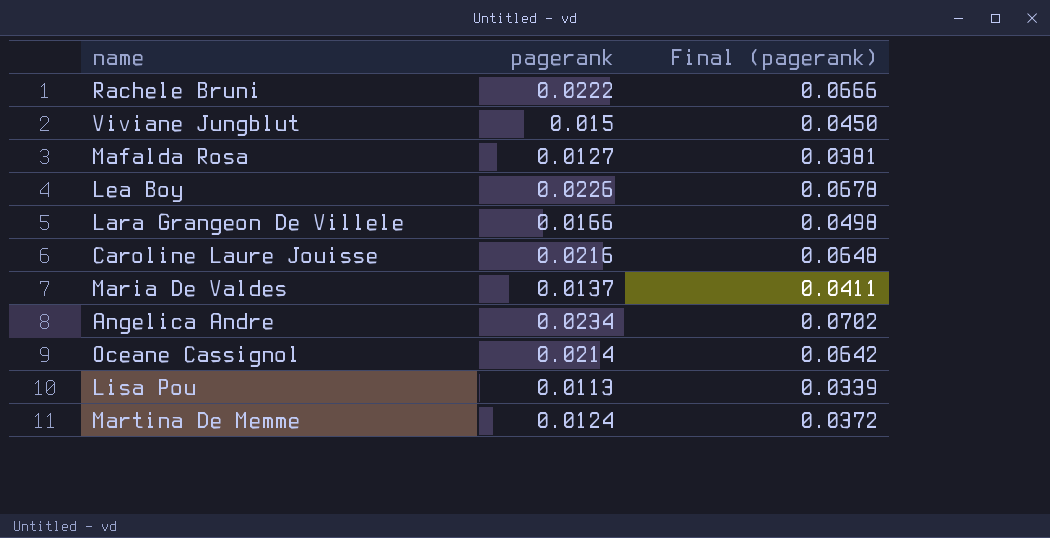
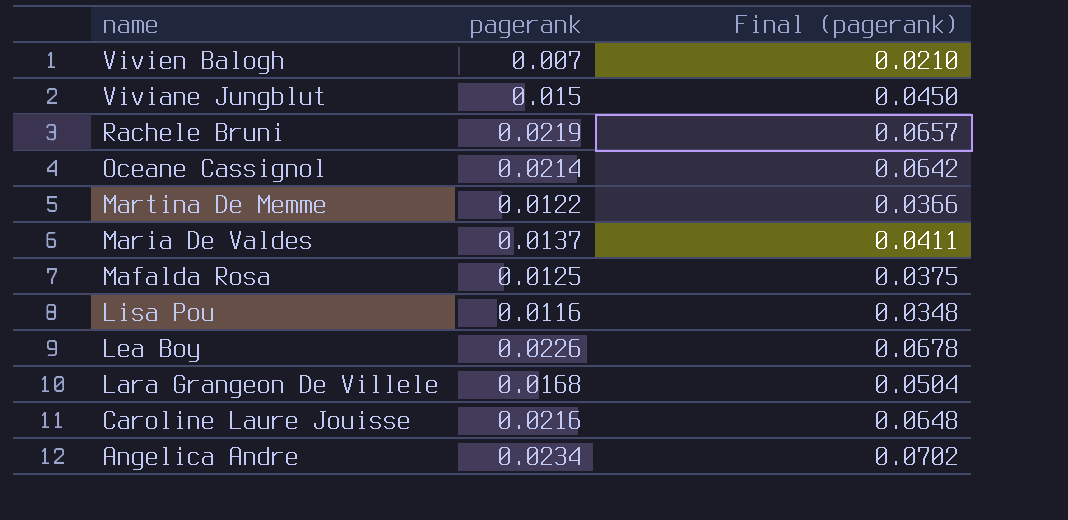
row order: none -> name descending
row Vivien Balogh: none -> 0.007 | 0.0210
Rachele Bruni | pagerank: 0.0222 -> 0.0219
Rachele Bruni | Final (pagerank): 0.0666 -> 0.0657
Martina De Memme | pagerank: 0.0124 -> 0.0122
Martina De Memme | Final (pagerank): 0.0372 -> 0.0366
Mafalda Rosa | pagerank: 0.0127 -> 0.0125
Mafalda Rosa | Final (pagerank): 0.0381 -> 0.0375
Lisa Pou | pagerank: 0.0113 -> 0.0116
Lisa Pou | Final (pagerank): 0.0339 -> 0.0348
Lara Grangeon De Villele | pagerank: 0.0166 -> 0.0168
Lara Grangeon De Villele | Final (pagerank): 0.0498 -> 0.0504

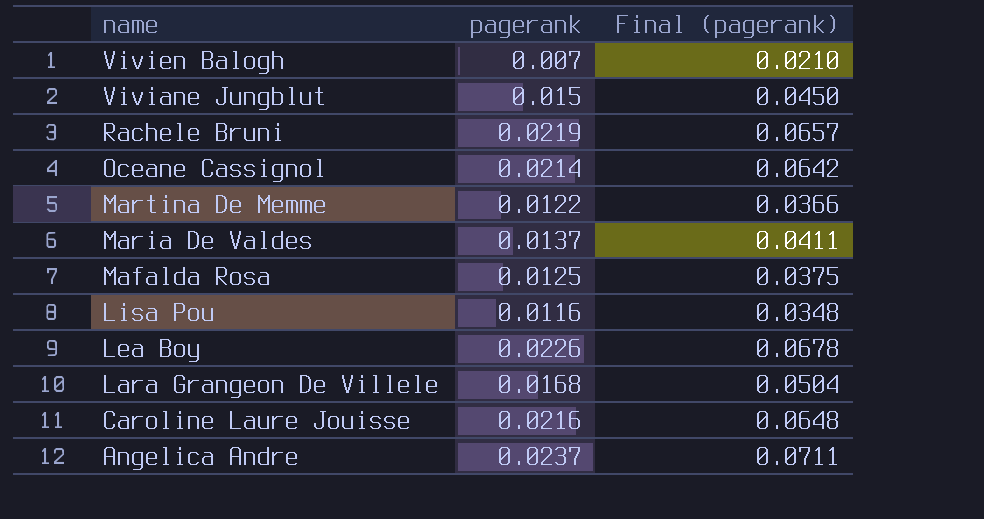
Angelica Andre | pagerank: 0.0234 -> 0.0237
Angelica Andre | Final (pagerank): 0.0702 -> 0.0711

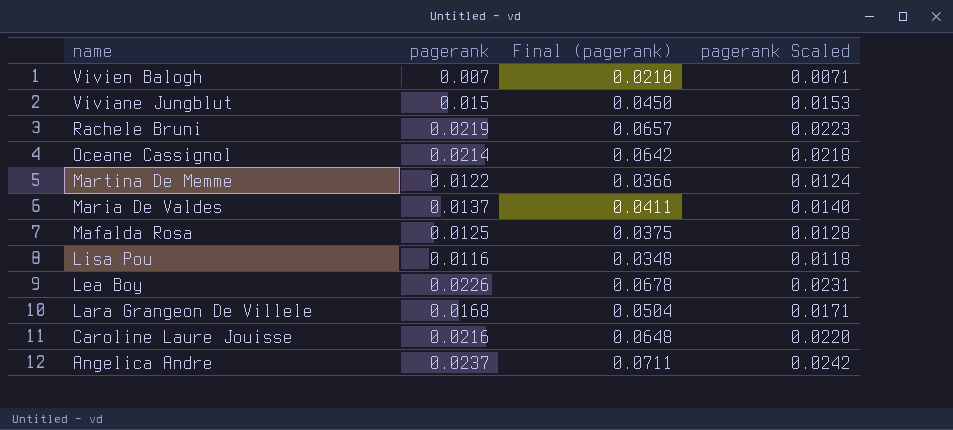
column pagerank Scaled | formula: none -> [pagerank] * 1.02

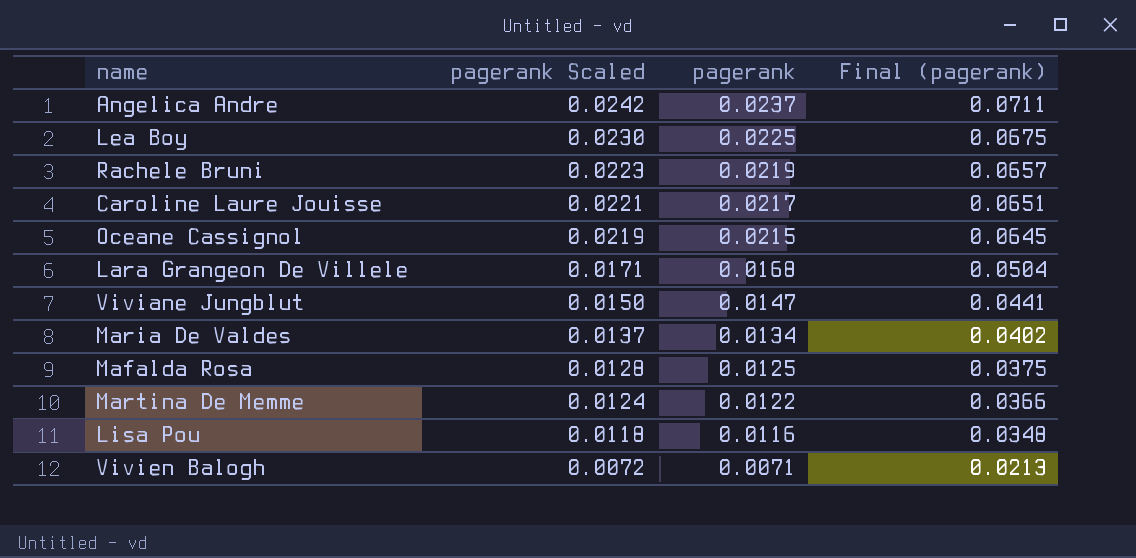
row order: name descending -> pagerank Scaled descending
column pagerank Scaled | position: 4 -> 2
Lea Boy | pagerank Scaled: 0.0231 -> 0.0230
Lea Boy | pagerank: 0.0226 -> 0.0225
Lea Boy | Final (pagerank): 0.0678 -> 0.0675
Caroline Laure Jouisse | pagerank Scaled: 0.0220 -> 0.0221
Caroline Laure Jouisse | pagerank: 0.0216 -> 0.0217
Caroline Laure Jouisse | Final (pagerank): 0.0648 -> 0.0651
Oceane Cassignol | pagerank Scaled: 0.0218 -> 0.0219
Oceane Cassignol | pagerank: 0.0214 -> 0.0215
Oceane Cassignol | Final (pagerank): 0.0642 -> 0.0645
Viviane Jungblut | pagerank Scaled: 0.0153 -> 0.0150
Viviane Jungblut | pagerank: 0.015 -> 0.0147
Viviane Jungblut | Final (pagerank): 0.0450 -> 0.0441
Maria De Valdes | pagerank Scaled: 0.0140 -> 0.0137
Maria De Valdes | pagerank: 0.0137 -> 0.0134
Maria De Valdes | Final (pagerank): 0.0411 -> 0.0402
Vivien Balogh | pagerank Scaled: 0.0071 -> 0.0072
Vivien Balogh | pagerank: 0.007 -> 0.0071
Vivien Balogh | Final (pagerank): 0.0210 -> 0.0213

